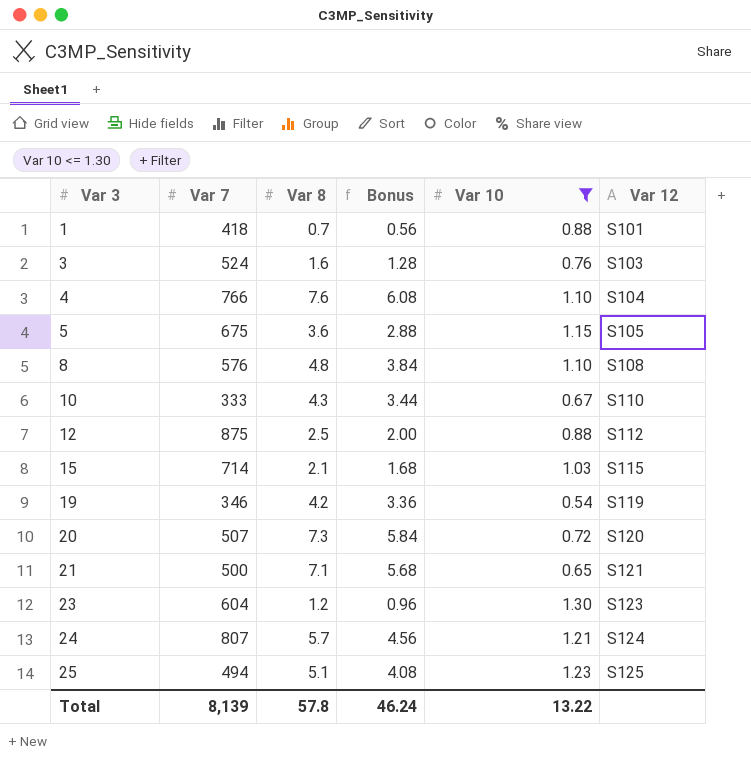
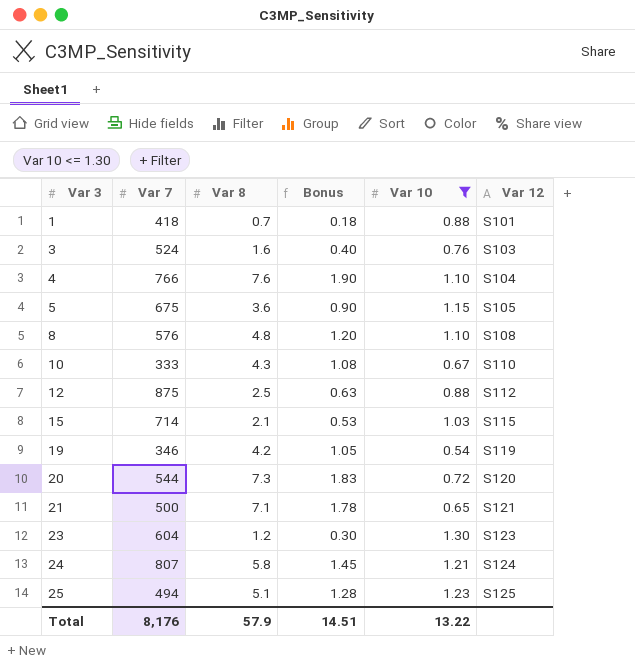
column Bonus | formula: [Var 8] * 0.8 -> [Var 8] * 0.25
20 | Var 7: 507 -> 544
24 | Var 8: 5.7 -> 5.8
Total | Var 7: 8,139 -> 8,176
Total | Var 8: 57.8 -> 57.9
Total | Bonus: 46.24 -> 14.51

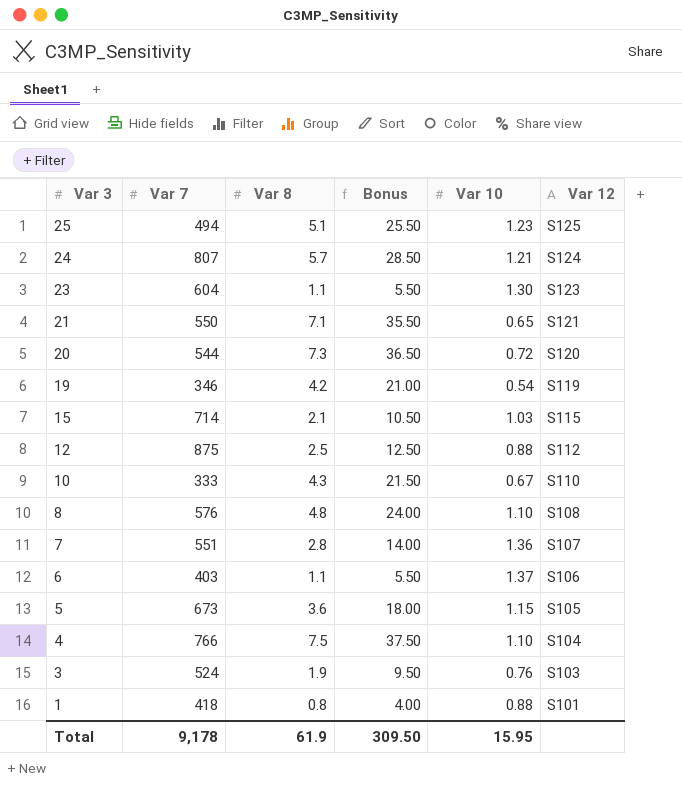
filter: Var 10 <= 1.30 -> none
row order: Var 3 ascending -> Var 3 descending
column Bonus | formula: [Var 8] * 0.25 -> [Var 8] * 5
24 | Var 8: 5.8 -> 5.7
23 | Var 8: 1.2 -> 1.1
21 | Var 7: 500 -> 550
5 | Var 7: 675 -> 673
4 | Var 8: 7.6 -> 7.5
3 | Var 8: 1.6 -> 1.9
1 | Var 8: 0.7 -> 0.8
Total | Var 7: 8,176 -> 9,178
Total | Var 8: 57.9 -> 61.9
Total | Bonus: 14.51 -> 309.50
Total | Var 10: 13.22 -> 15.95

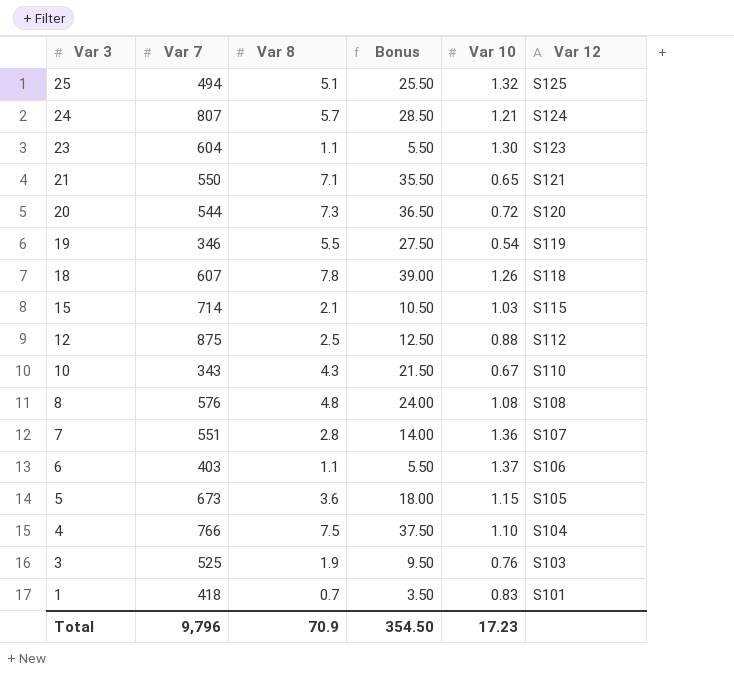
25 | Var 10: 1.23 -> 1.32
19 | Var 8: 4.2 -> 5.5
19 | Bonus: 21.00 -> 27.50
row 18: none -> 607 | 7.8 | 39.00 | 1.26 | S118
10 | Var 7: 333 -> 343
8 | Var 10: 1.10 -> 1.08
3 | Var 7: 524 -> 525
1 | Var 8: 0.8 -> 0.7
1 | Bonus: 4.00 -> 3.50
1 | Var 10: 0.88 -> 0.83
Total | Var 7: 9,178 -> 9,796
Total | Var 8: 61.9 -> 70.9
Total | Bonus: 309.50 -> 354.50
Total | Var 10: 15.95 -> 17.23

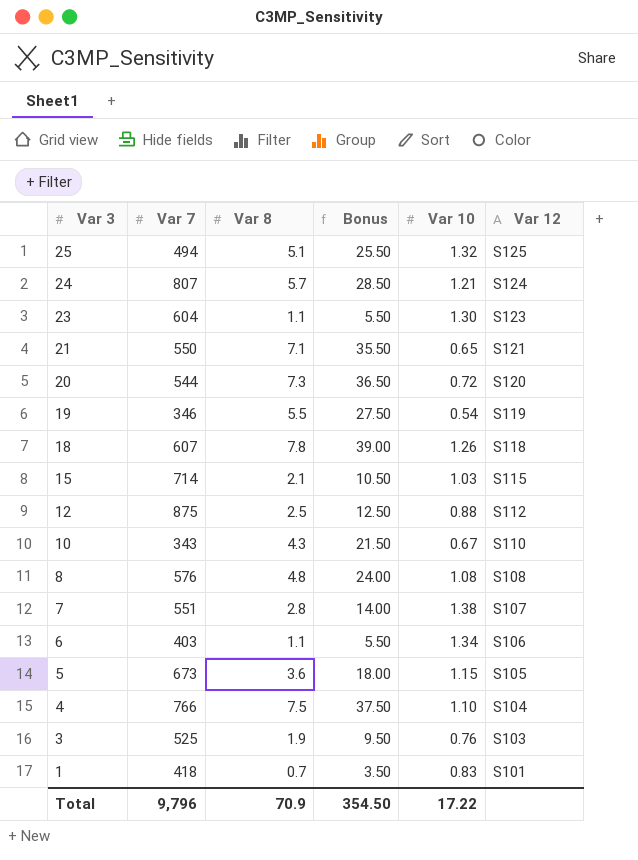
7 | Var 10: 1.36 -> 1.38
6 | Var 10: 1.37 -> 1.34
Total | Var 10: 17.23 -> 17.22

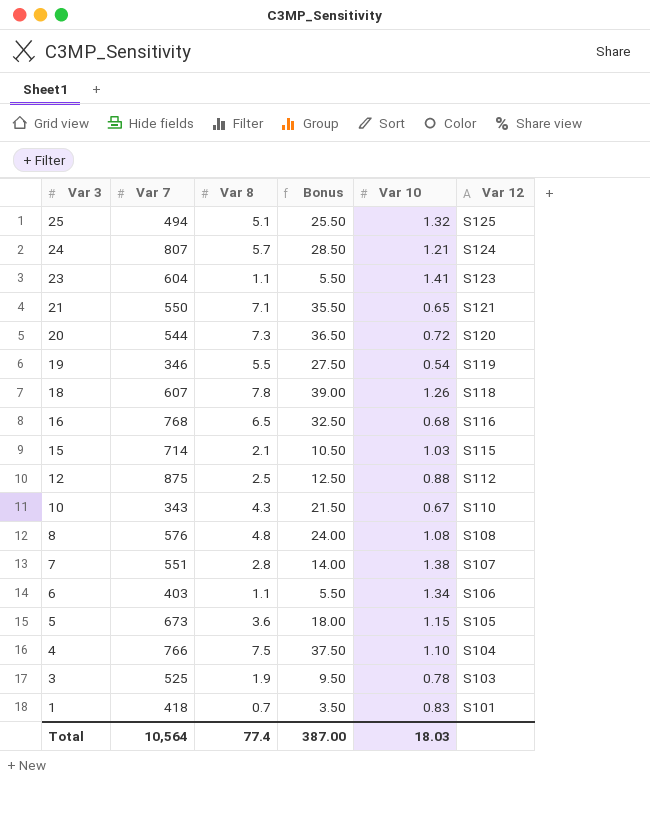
23 | Var 10: 1.30 -> 1.41
row 16: none -> 768 | 6.5 | 32.50 | 0.68 | S116
3 | Var 10: 0.76 -> 0.78
Total | Var 7: 9,796 -> 10,564
Total | Var 8: 70.9 -> 77.4
Total | Bonus: 354.50 -> 387.00
Total | Var 10: 17.22 -> 18.03

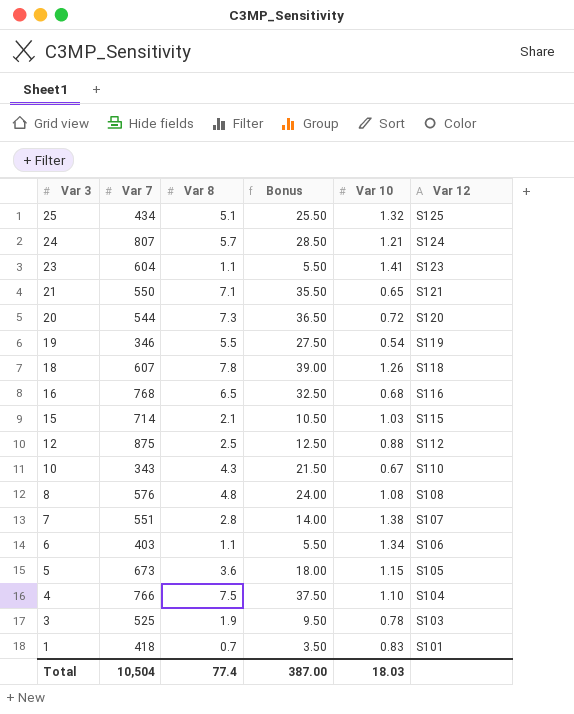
25 | Var 7: 494 -> 434
Total | Var 7: 10,564 -> 10,504

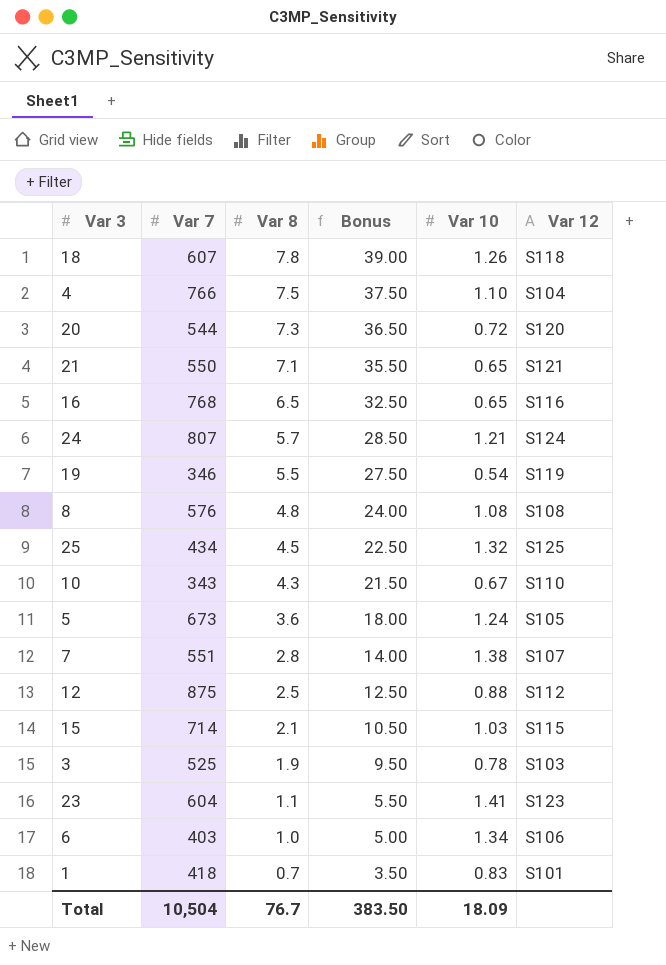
row order: Var 3 descending -> Var 8 descending
16 | Var 10: 0.68 -> 0.65
25 | Var 8: 5.1 -> 4.5
25 | Bonus: 25.50 -> 22.50
5 | Var 10: 1.15 -> 1.24
6 | Var 8: 1.1 -> 1.0
6 | Bonus: 5.50 -> 5.00
Total | Var 8: 77.4 -> 76.7
Total | Bonus: 387.00 -> 383.50
Total | Var 10: 18.03 -> 18.09

